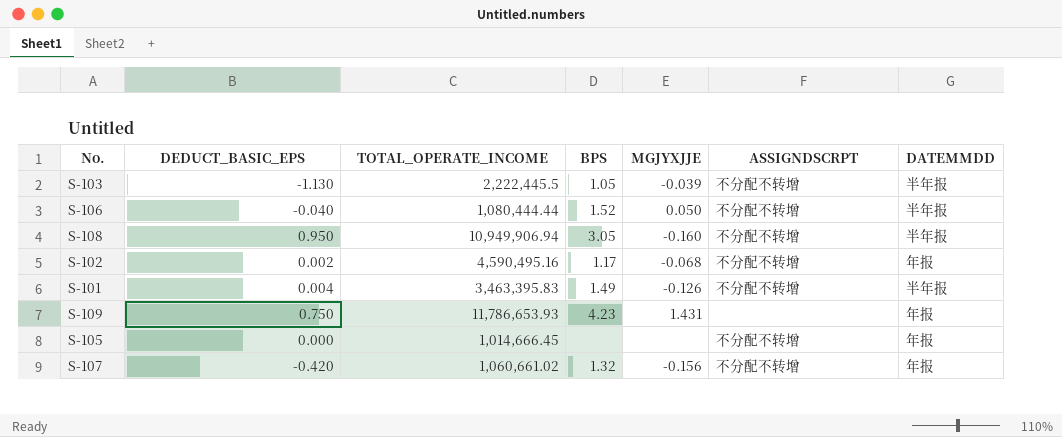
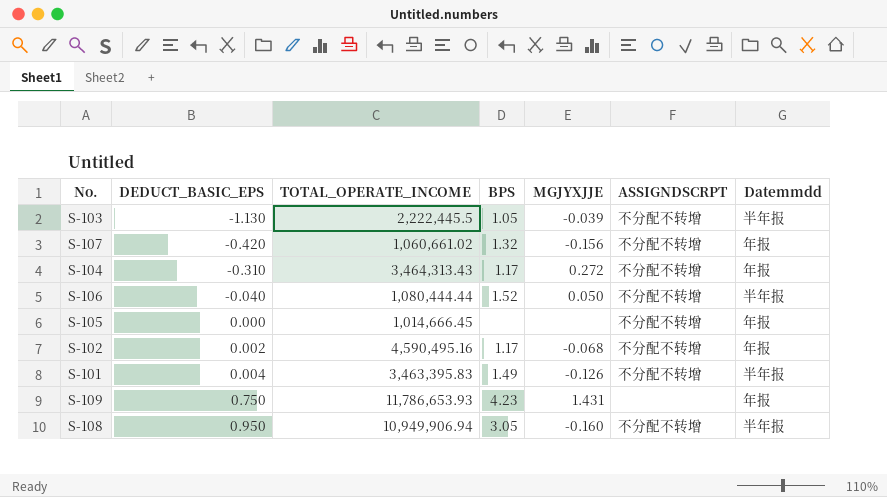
row order: none -> DEDUCT_BASIC_EPS ascending
column name: DATEMMDD -> Datemmdd
row S-104: none -> -0.310 | 3,464,313.43 | 1.17 | 0.272 | 不分配不转增 | 年报

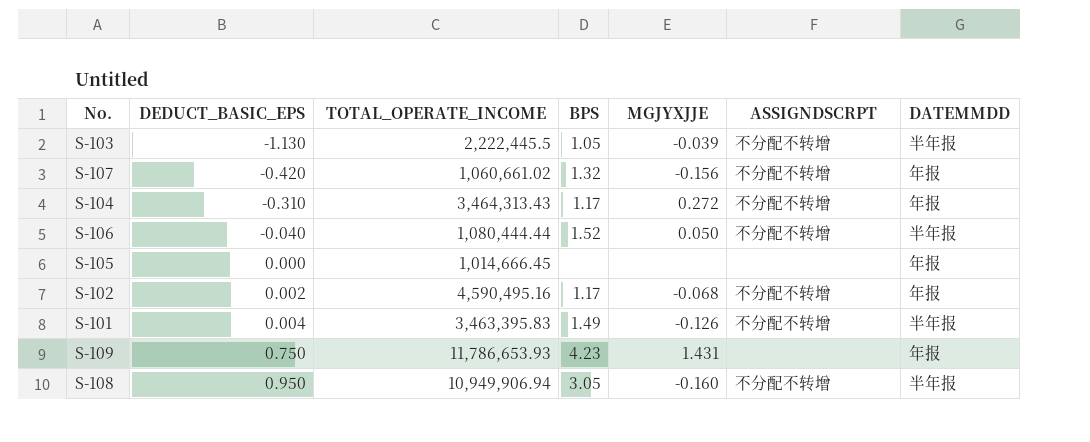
column name: Datemmdd -> DATEMMDD
S-105 | ASSIGNDSCRPT: 不分配不转增 -> none

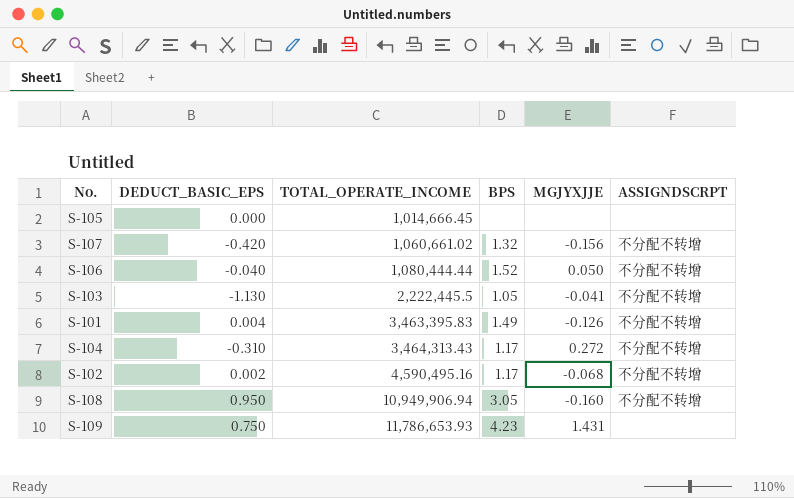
row order: DEDUCT_BASIC_EPS ascending -> TOTAL_OPERATE_INCOME ascending
column DATEMMDD | position: 7 -> none
S-103 | MGJYXJJE: -0.039 -> -0.041

